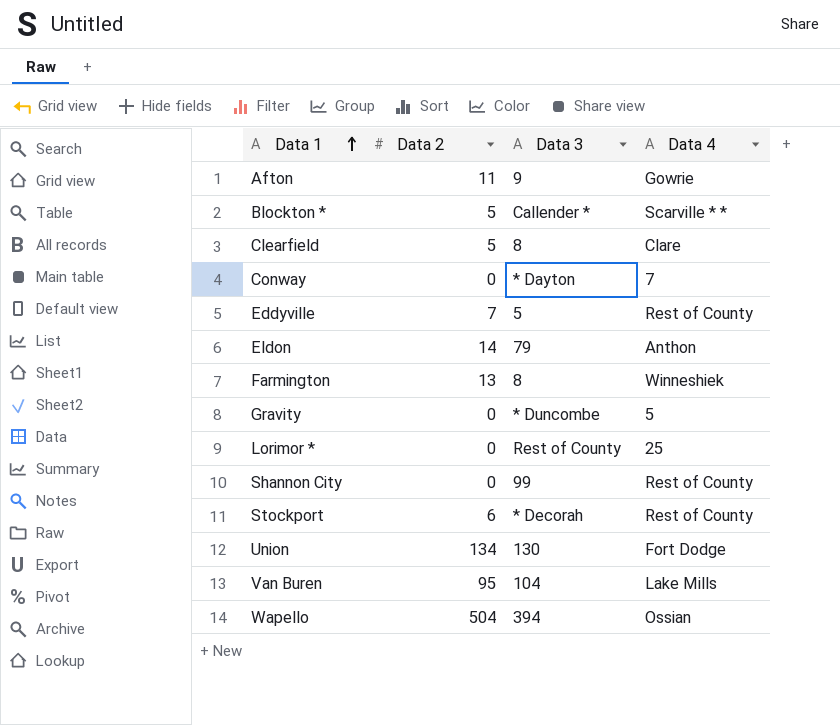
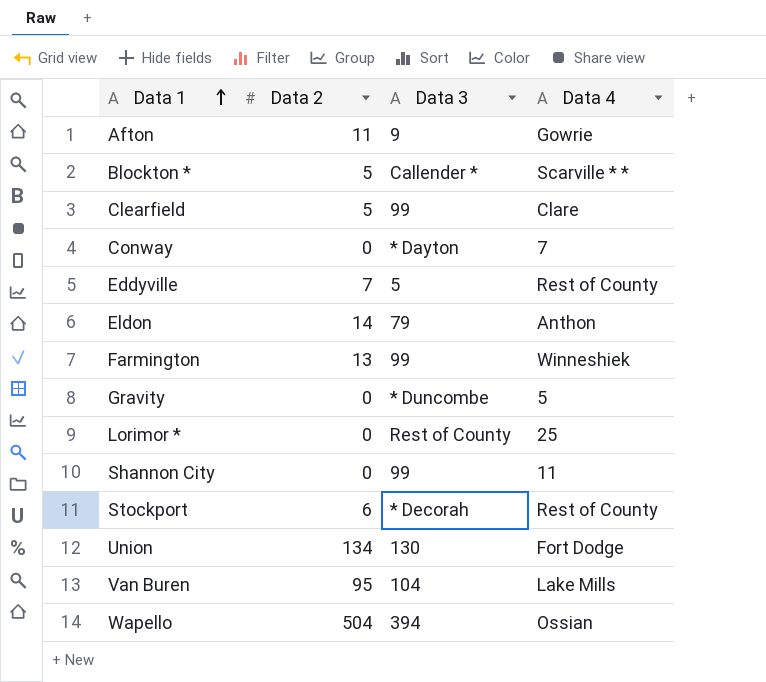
Clearfield | Data 3: 8 -> 99
Farmington | Data 3: 8 -> 99
Shannon City | Data 4: Rest of County -> 11

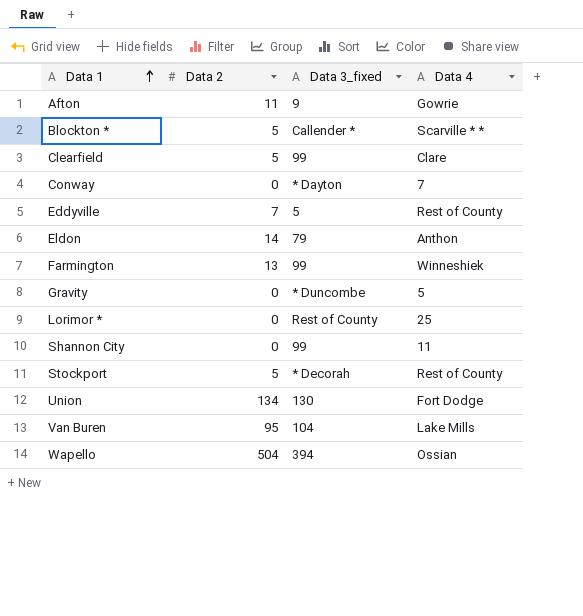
column name: Data 3 -> Data 3_fixed
Stockport | Data 2: 6 -> 5

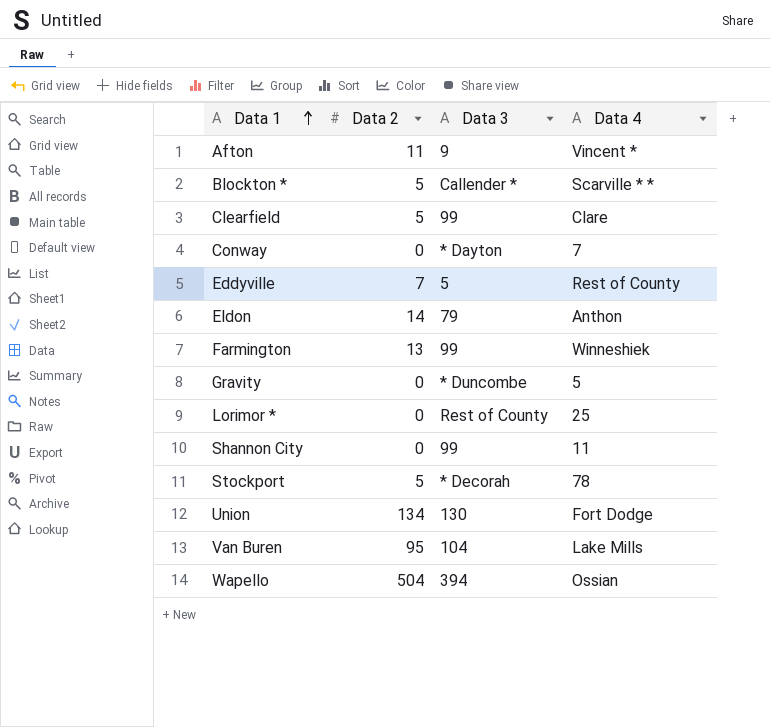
column name: Data 3_fixed -> Data 3
Afton | Data 4: Gowrie -> Vincent *
Stockport | Data 4: Rest of County -> 78

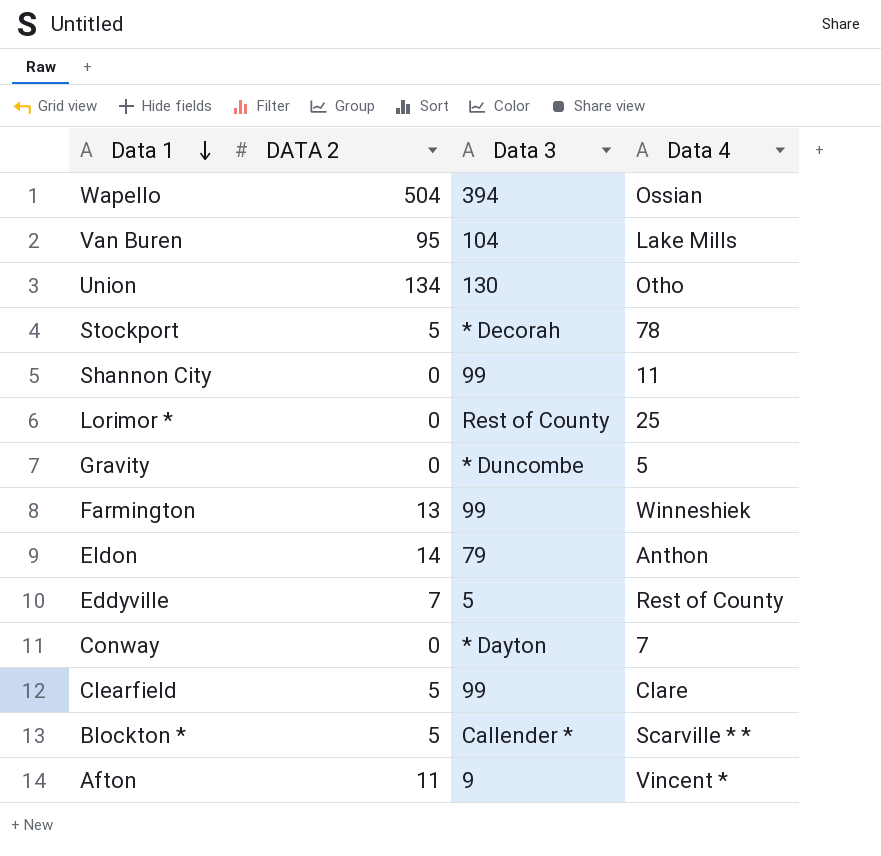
row order: Data 1 ascending -> Data 1 descending
column name: Data 2 -> DATA 2
Union | Data 4: Fort Dodge -> Otho

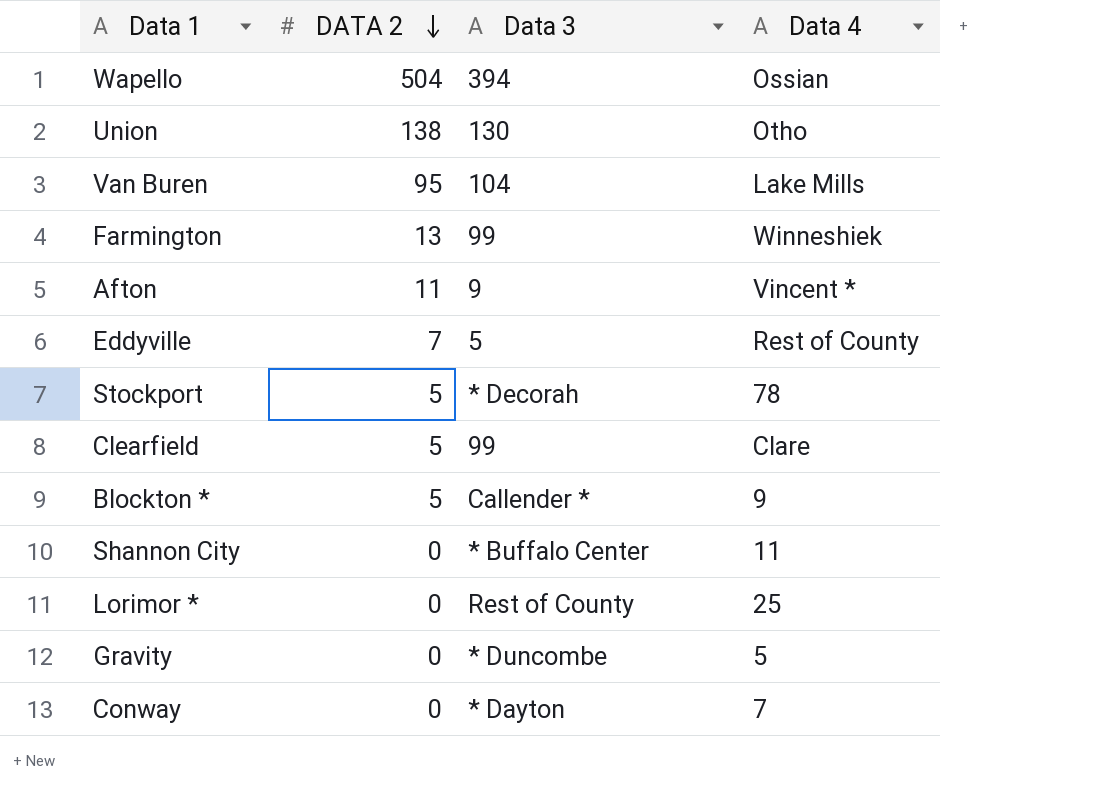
row order: Data 1 descending -> DATA 2 descending
row Eldon: 14 | 79 | Anthon -> none
Union | DATA 2: 134 -> 138
Blockton * | Data 4: Scarville * * -> 9
Shannon City | Data 3: 99 -> * Buffalo Center

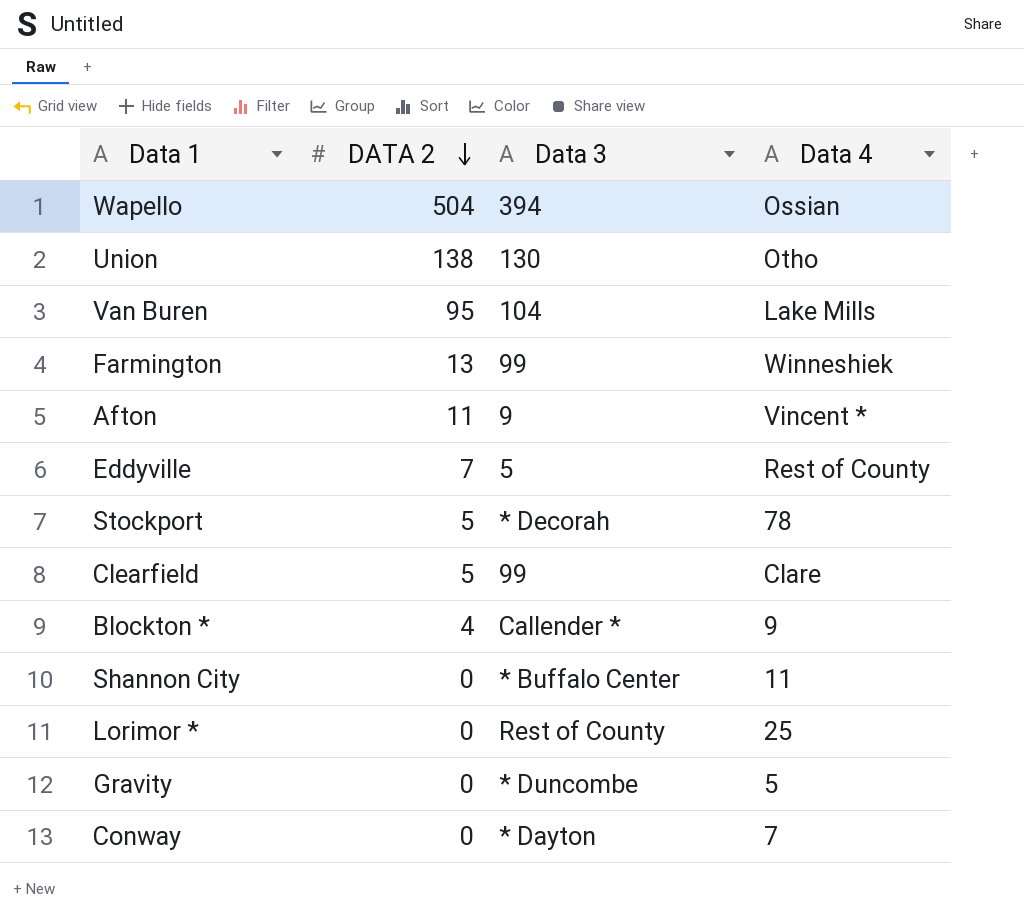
Blockton * | DATA 2: 5 -> 4

